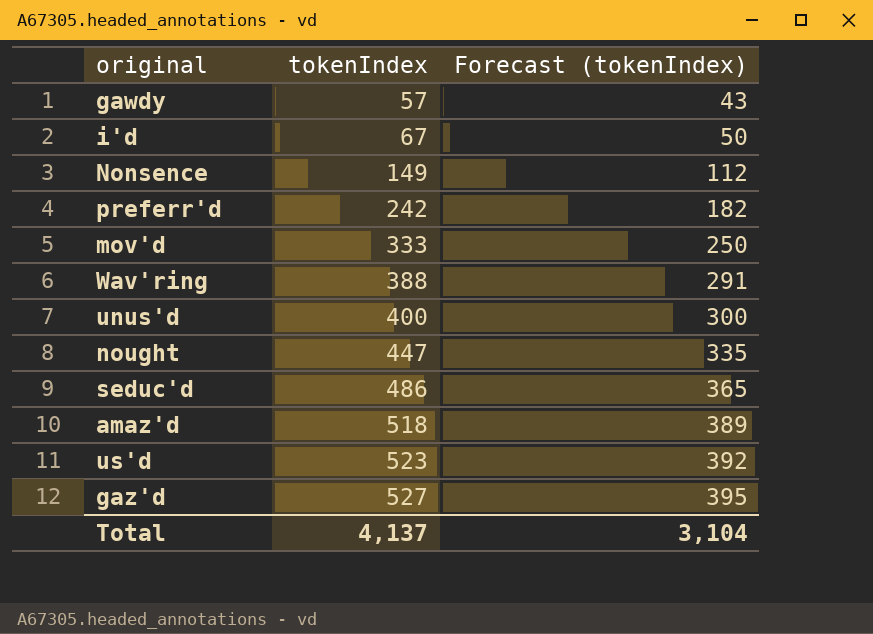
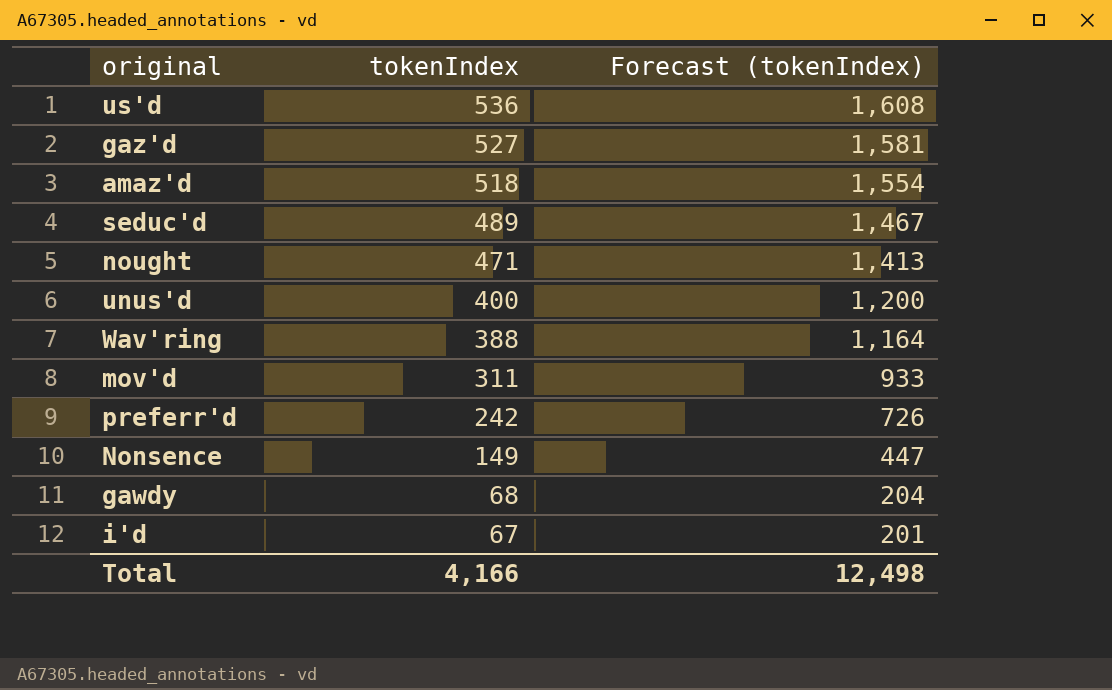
row order: tokenIndex ascending -> tokenIndex descending
column Forecast (tokenIndex) | formula: [tokenIndex] * 0.75 -> [tokenIndex] * 3
us'd | tokenIndex: 523 -> 536
seduc'd | tokenIndex: 486 -> 489
nought | tokenIndex: 447 -> 471
mov'd | tokenIndex: 333 -> 311
gawdy | tokenIndex: 57 -> 68
Total | tokenIndex: 4,137 -> 4,166
Total | Forecast (tokenIndex): 3,104 -> 12,498

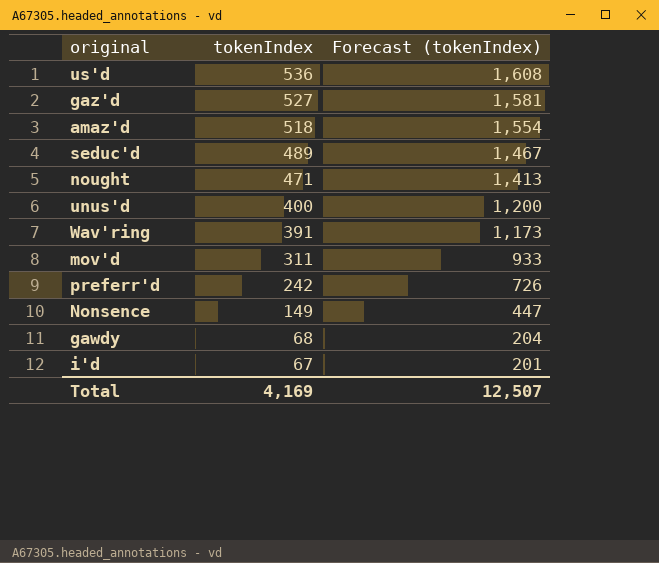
Wav'ring | tokenIndex: 388 -> 391
Wav'ring | Forecast (tokenIndex): 1,164 -> 1,173
Total | tokenIndex: 4,166 -> 4,169
Total | Forecast (tokenIndex): 12,498 -> 12,507

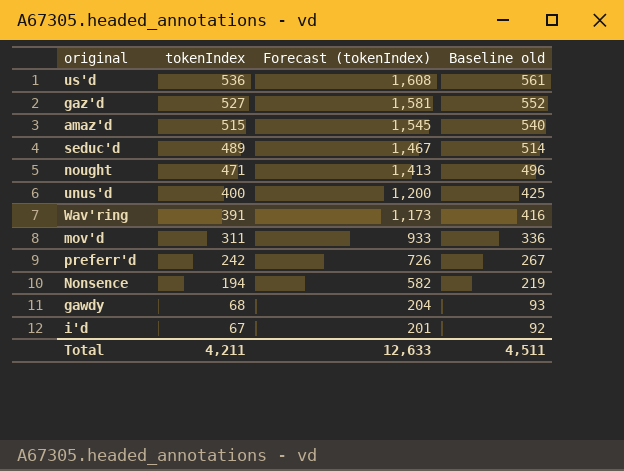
column Baseline old | formula: none -> [tokenIndex] + 25
amaz'd | tokenIndex: 518 -> 515
amaz'd | Forecast (tokenIndex): 1,554 -> 1,545
Nonsence | tokenIndex: 149 -> 194
Nonsence | Forecast (tokenIndex): 447 -> 582
Total | tokenIndex: 4,169 -> 4,211
Total | Forecast (tokenIndex): 12,507 -> 12,633

